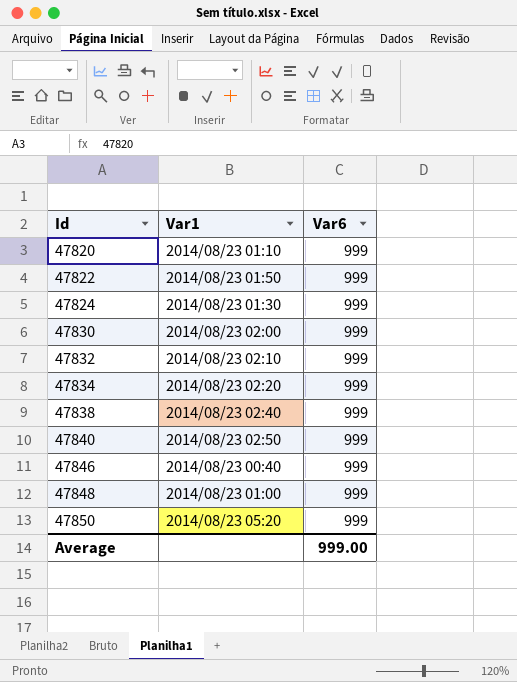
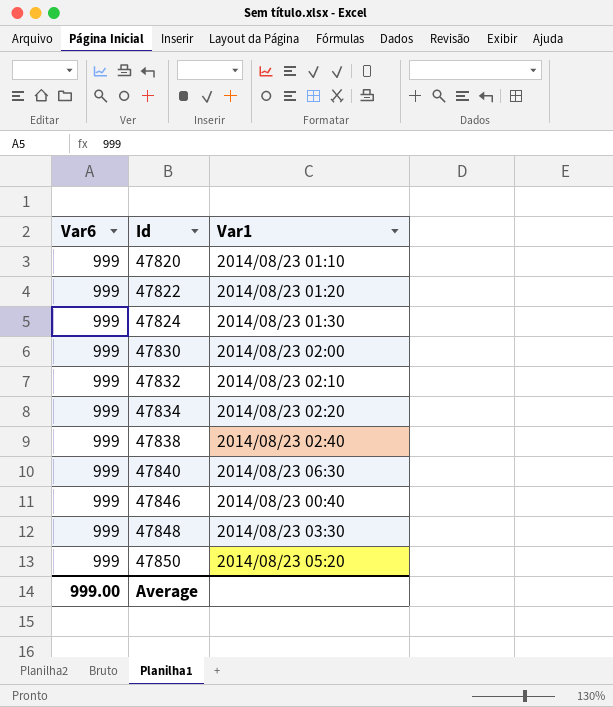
column Var6 | position: 3 -> 1
47822 | Var1: 2014/08/23 01:50 -> 2014/08/23 01:20
47840 | Var1: 2014/08/23 02:50 -> 2014/08/23 06:30
47848 | Var1: 2014/08/23 01:00 -> 2014/08/23 03:30

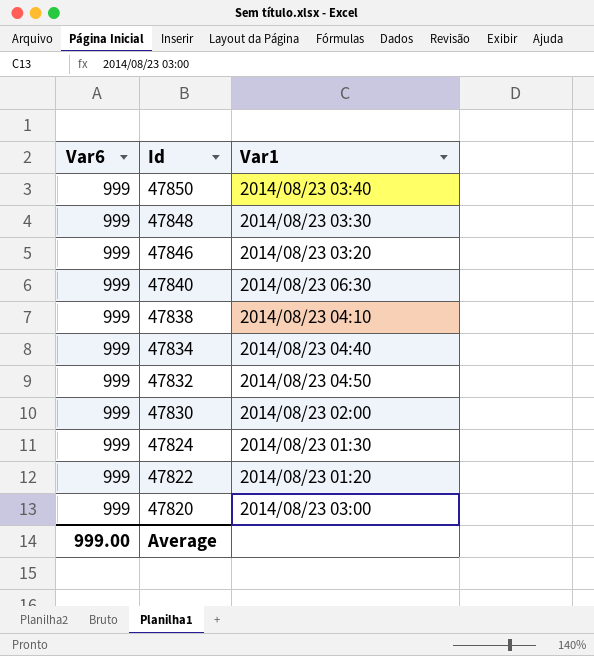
row order: Id ascending -> Id descending
47850 | Var1: 2014/08/23 05:20 -> 2014/08/23 03:40
47846 | Var1: 2014/08/23 00:40 -> 2014/08/23 03:20
47838 | Var1: 2014/08/23 02:40 -> 2014/08/23 04:10
47834 | Var1: 2014/08/23 02:20 -> 2014/08/23 04:40
47832 | Var1: 2014/08/23 02:10 -> 2014/08/23 04:50
47820 | Var1: 2014/08/23 01:10 -> 2014/08/23 03:00

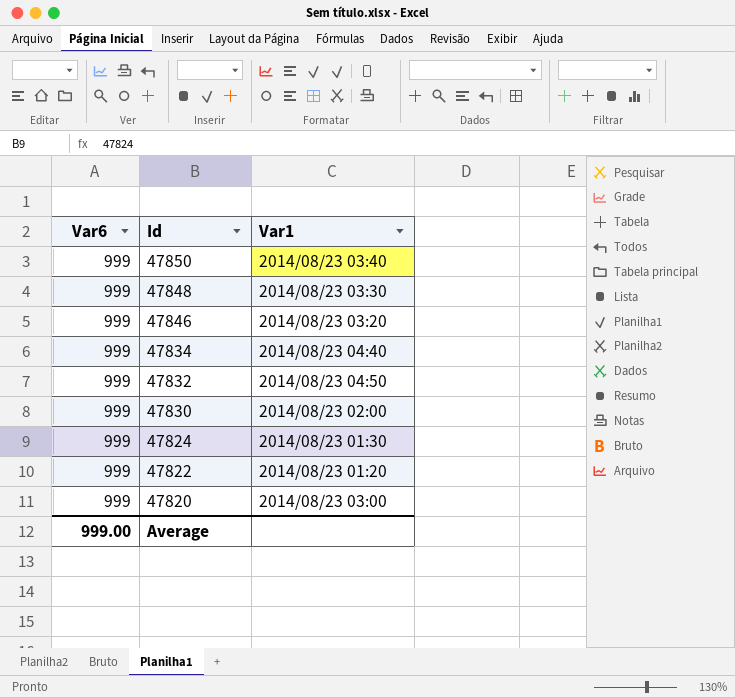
row 47840: 999 | 2014/08/23 06:30 -> none
row 47838: 999 | 2014/08/23 04:10 -> none

